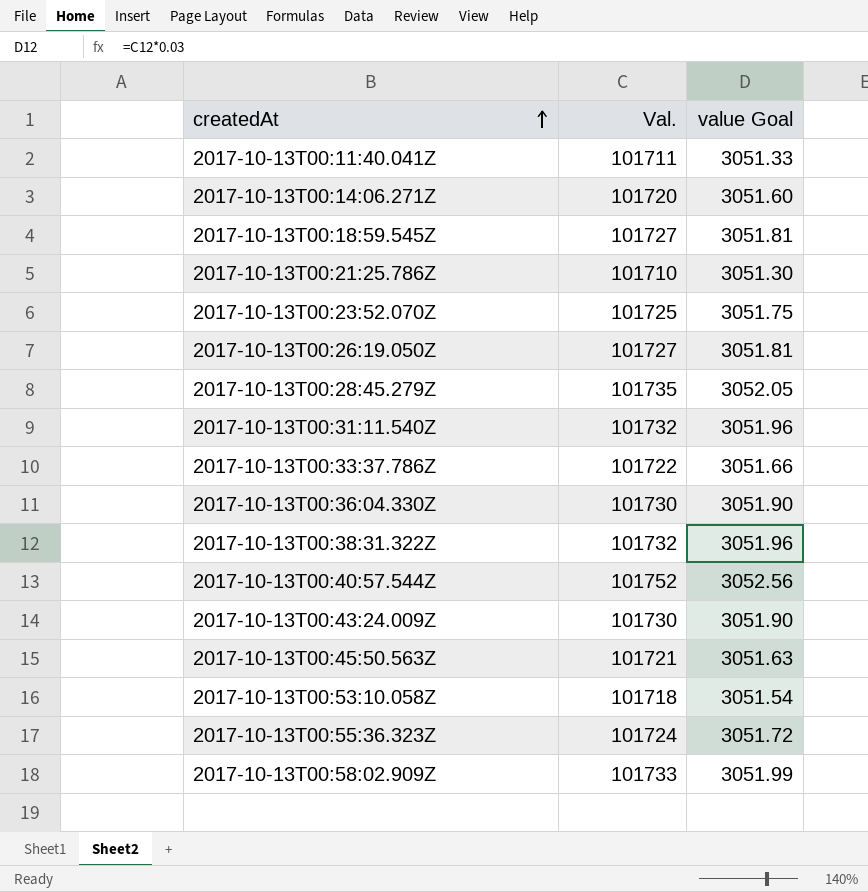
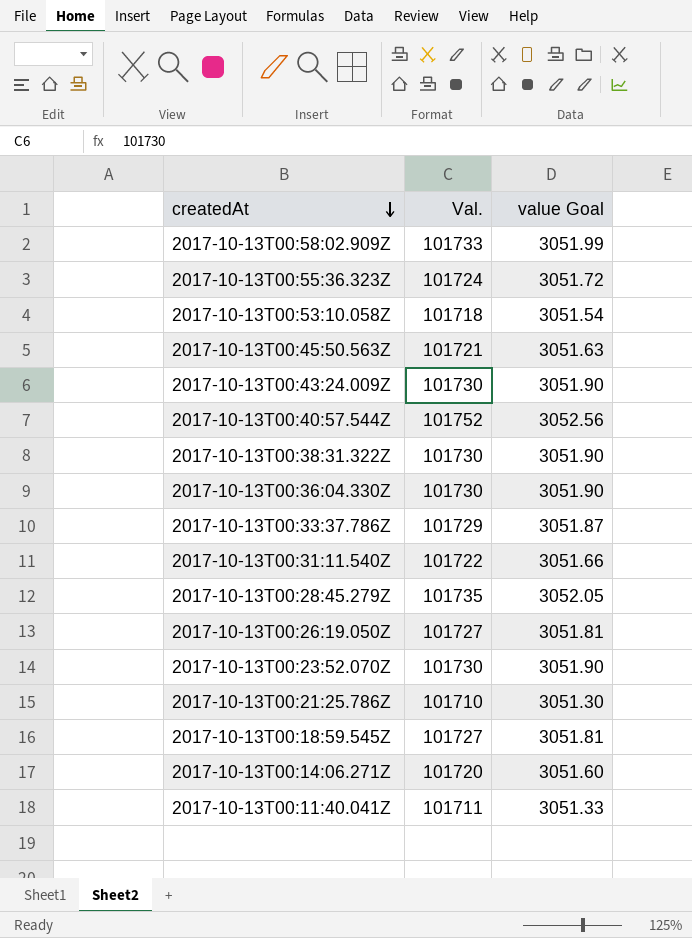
row order: createdAt ascending -> createdAt descending
2017-10-13T00:38:31.322Z | Val.: 101732 -> 101730
2017-10-13T00:38:31.322Z | value Goal: 3051.96 -> 3051.90
2017-10-13T00:33:37.786Z | Val.: 101722 -> 101729
2017-10-13T00:33:37.786Z | value Goal: 3051.66 -> 3051.87
2017-10-13T00:31:11.540Z | Val.: 101732 -> 101722
2017-10-13T00:31:11.540Z | value Goal: 3051.96 -> 3051.66
2017-10-13T00:23:52.070Z | Val.: 101725 -> 101730
2017-10-13T00:23:52.070Z | value Goal: 3051.75 -> 3051.90

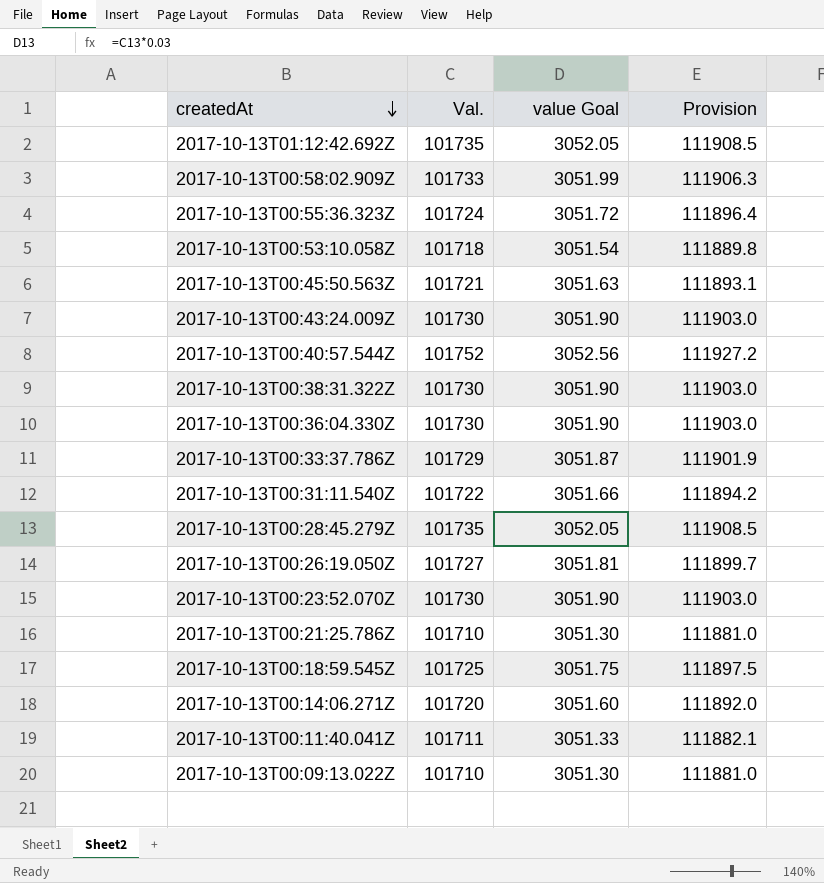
column Provision | formula: none -> [Val.] * 1.1
row 2017-10-13T01:12:42.692Z: none -> 101735 | 3052.05 | 111908.5
2017-10-13T00:18:59.545Z | Val.: 101727 -> 101725
2017-10-13T00:18:59.545Z | value Goal: 3051.81 -> 3051.75
row 2017-10-13T00:09:13.022Z: none -> 101710 | 3051.30 | 111881.0

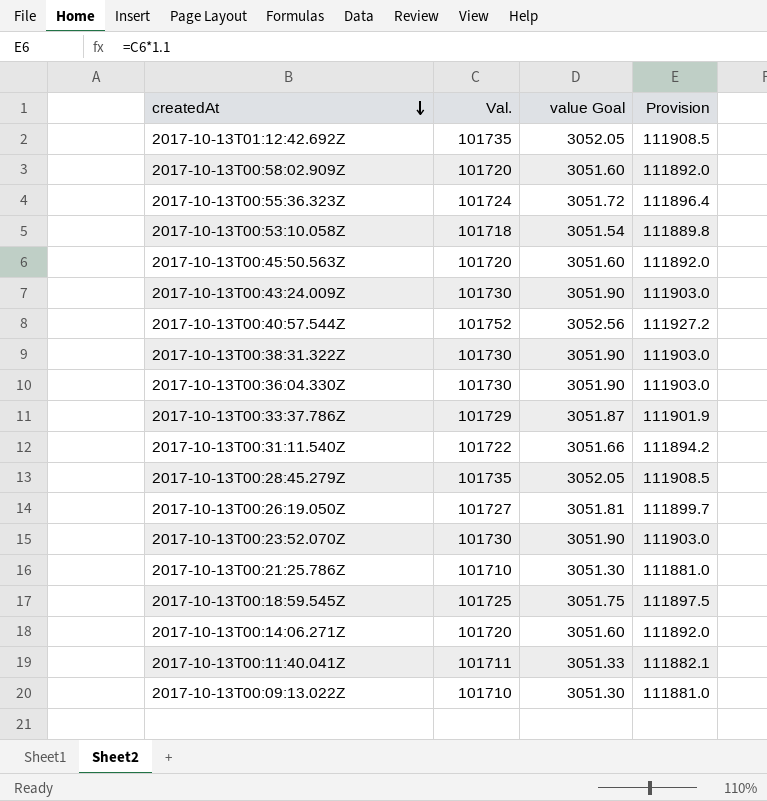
2017-10-13T00:58:02.909Z | Val.: 101733 -> 101720
2017-10-13T00:58:02.909Z | value Goal: 3051.99 -> 3051.60
2017-10-13T00:58:02.909Z | Provision: 111906.3 -> 111892.0
2017-10-13T00:45:50.563Z | Val.: 101721 -> 101720
2017-10-13T00:45:50.563Z | value Goal: 3051.63 -> 3051.60
2017-10-13T00:45:50.563Z | Provision: 111893.1 -> 111892.0

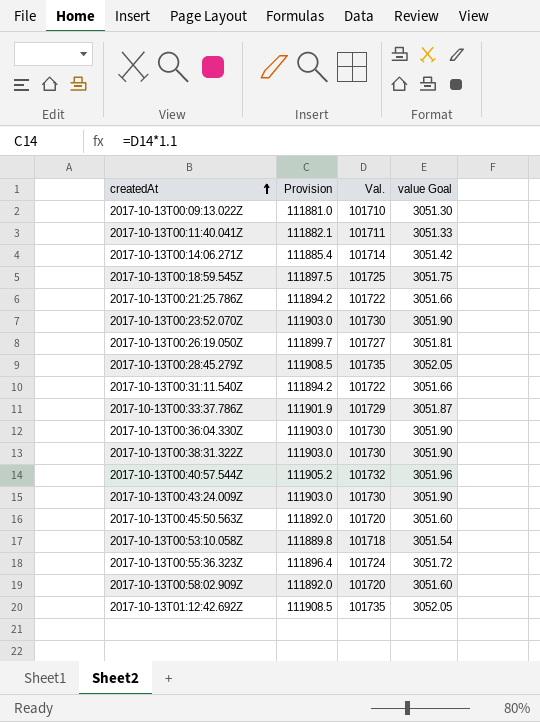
row order: createdAt descending -> createdAt ascending
column Provision | position: 4 -> 2
2017-10-13T00:14:06.271Z | Provision: 111892.0 -> 111885.4
2017-10-13T00:14:06.271Z | Val.: 101720 -> 101714
2017-10-13T00:14:06.271Z | value Goal: 3051.60 -> 3051.42
2017-10-13T00:21:25.786Z | Provision: 111881.0 -> 111894.2
2017-10-13T00:21:25.786Z | Val.: 101710 -> 101722
2017-10-13T00:21:25.786Z | value Goal: 3051.30 -> 3051.66
2017-10-13T00:40:57.544Z | Provision: 111927.2 -> 111905.2
2017-10-13T00:40:57.544Z | Val.: 101752 -> 101732
2017-10-13T00:40:57.544Z | value Goal: 3052.56 -> 3051.96

